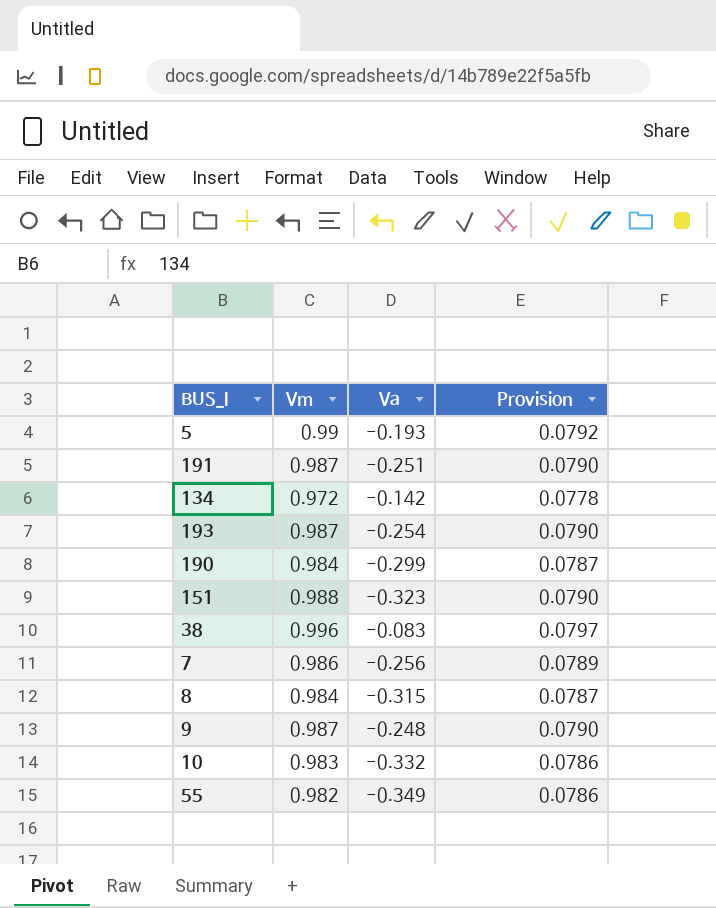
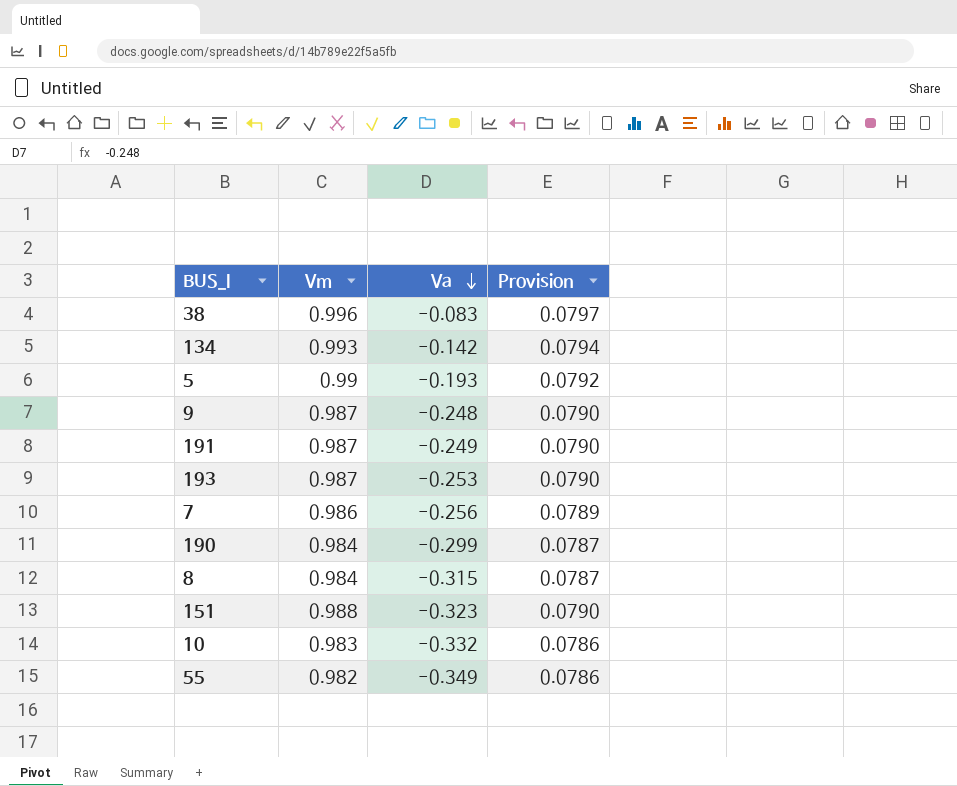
row order: none -> Va descending
134 | Vm: 0.972 -> 0.993
134 | Provision: 0.0778 -> 0.0794
191 | Va: -0.251 -> -0.249
193 | Va: -0.254 -> -0.253

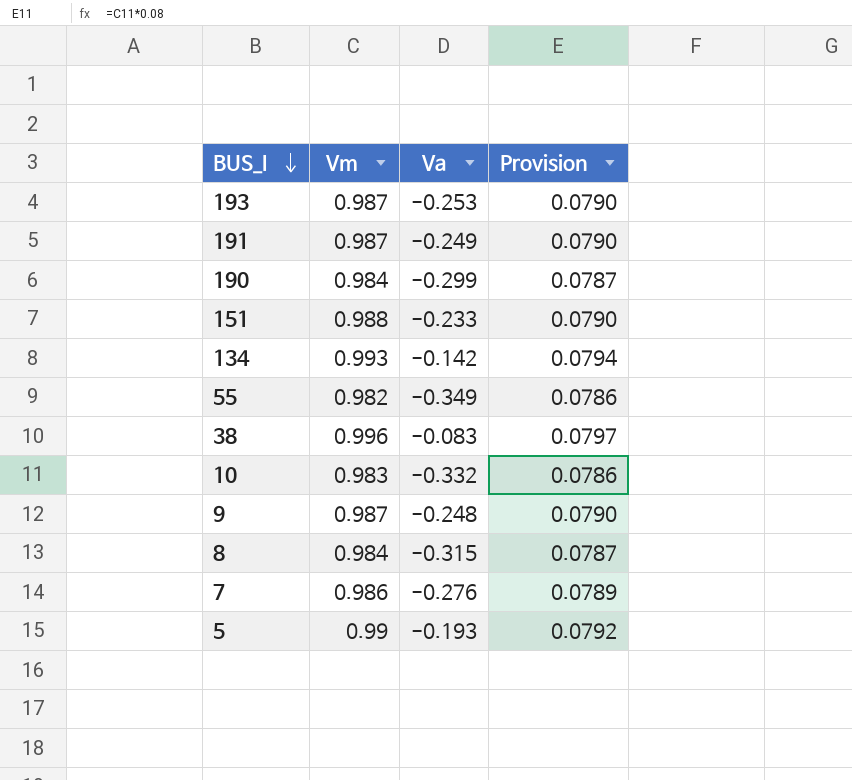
row order: Va descending -> BUS_I descending
151 | Va: -0.323 -> -0.233
7 | Va: -0.256 -> -0.276

